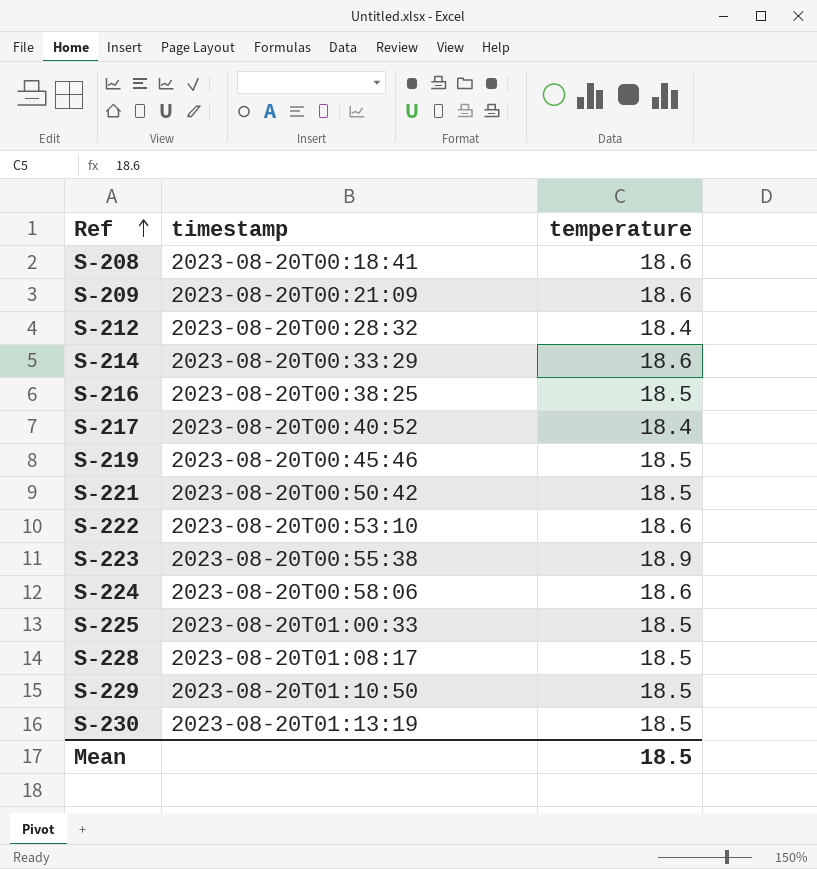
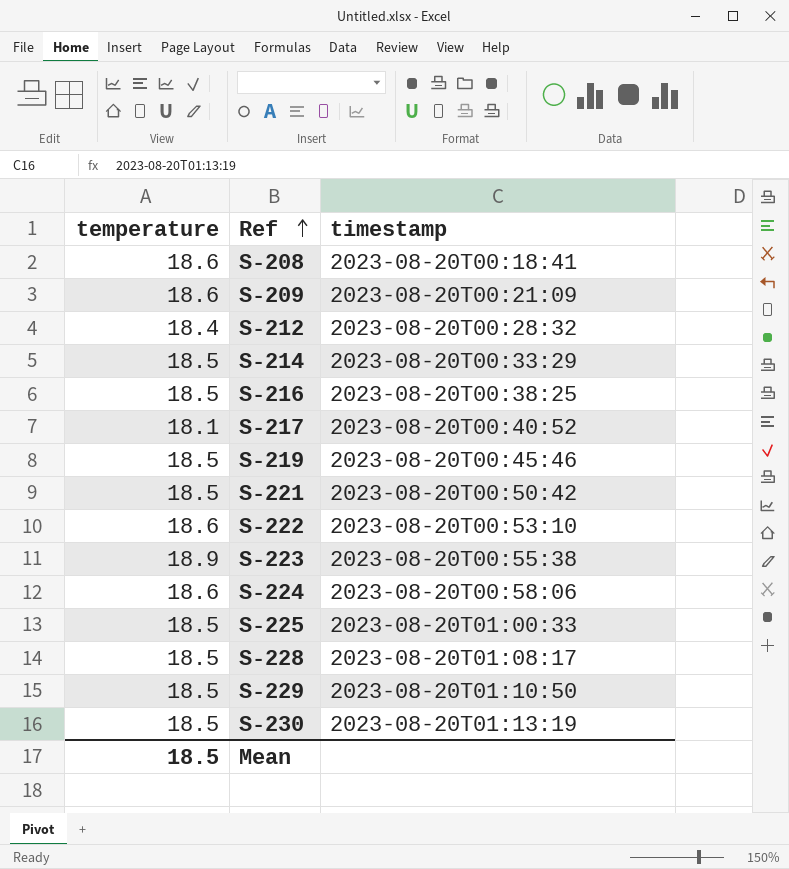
column temperature | position: 3 -> 1
S-214 | temperature: 18.6 -> 18.5
S-217 | temperature: 18.4 -> 18.1

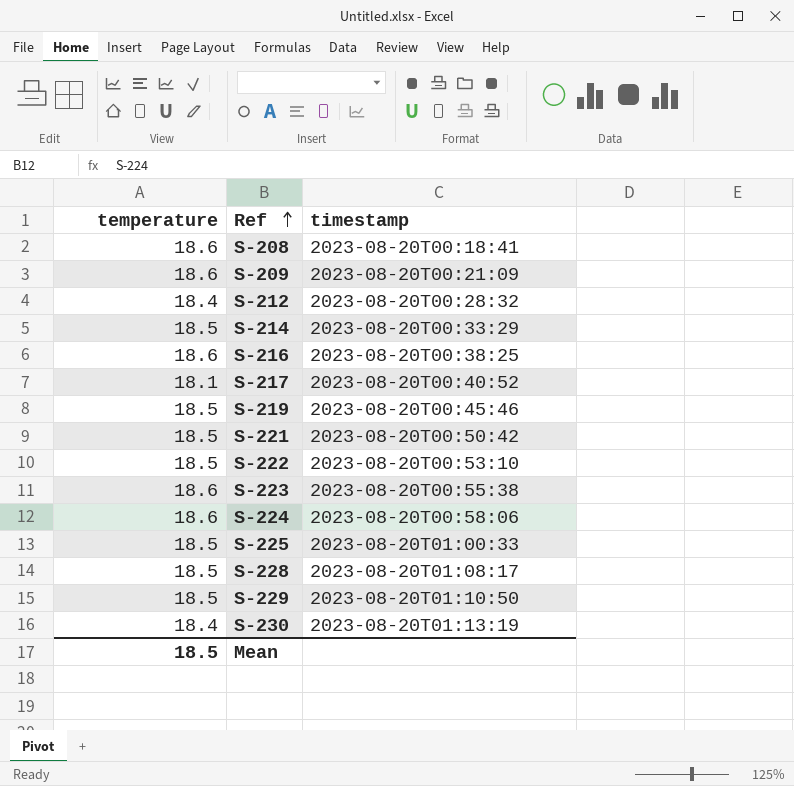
S-216 | temperature: 18.5 -> 18.6
S-222 | temperature: 18.6 -> 18.5
S-223 | temperature: 18.9 -> 18.6
S-230 | temperature: 18.5 -> 18.4

